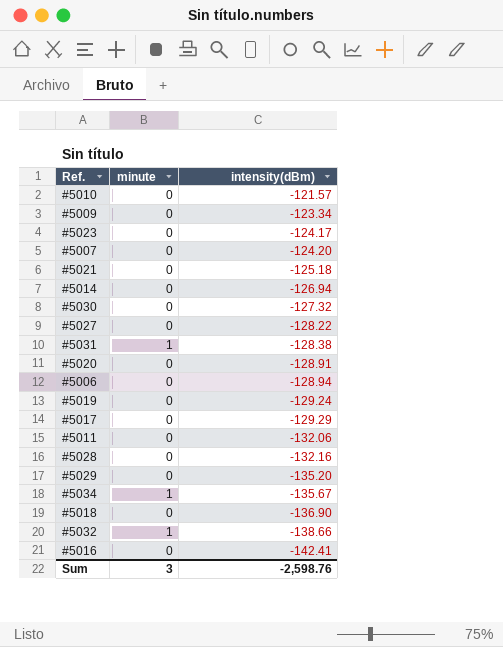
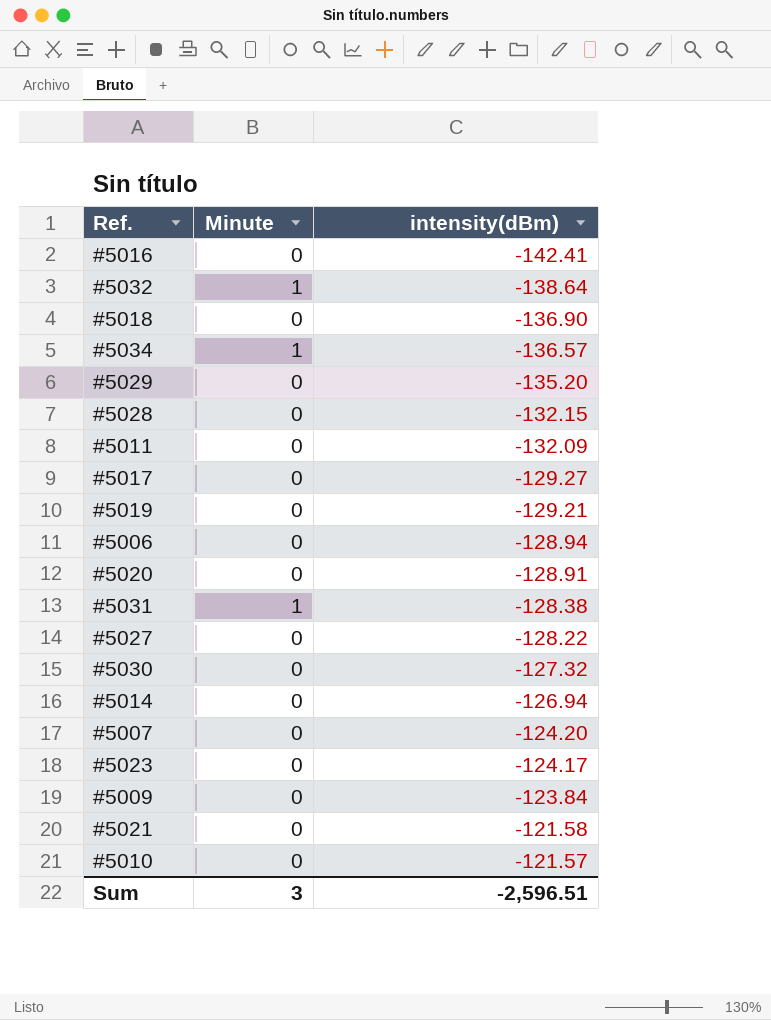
row order: intensity(dBm) descending -> intensity(dBm) ascending
column name: minute -> Minute
#5032 | intensity(dBm): -138.66 -> -138.64
#5034 | intensity(dBm): -135.67 -> -136.57
#5028 | intensity(dBm): -132.16 -> -132.15
#5011 | intensity(dBm): -132.06 -> -132.09
#5017 | intensity(dBm): -129.29 -> -129.27
#5019 | intensity(dBm): -129.24 -> -129.21
#5009 | intensity(dBm): -123.34 -> -123.84
#5021 | intensity(dBm): -125.18 -> -121.58
Sum | intensity(dBm): -2,598.76 -> -2,596.51

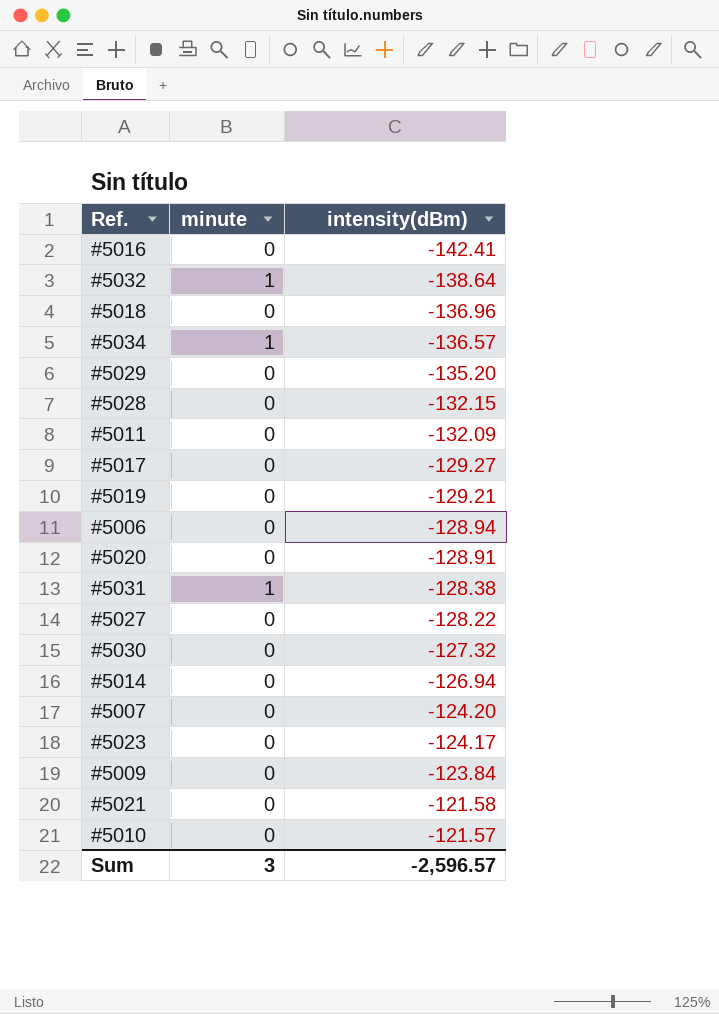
column name: Minute -> minute
#5018 | intensity(dBm): -136.90 -> -136.96
Sum | intensity(dBm): -2,596.51 -> -2,596.57

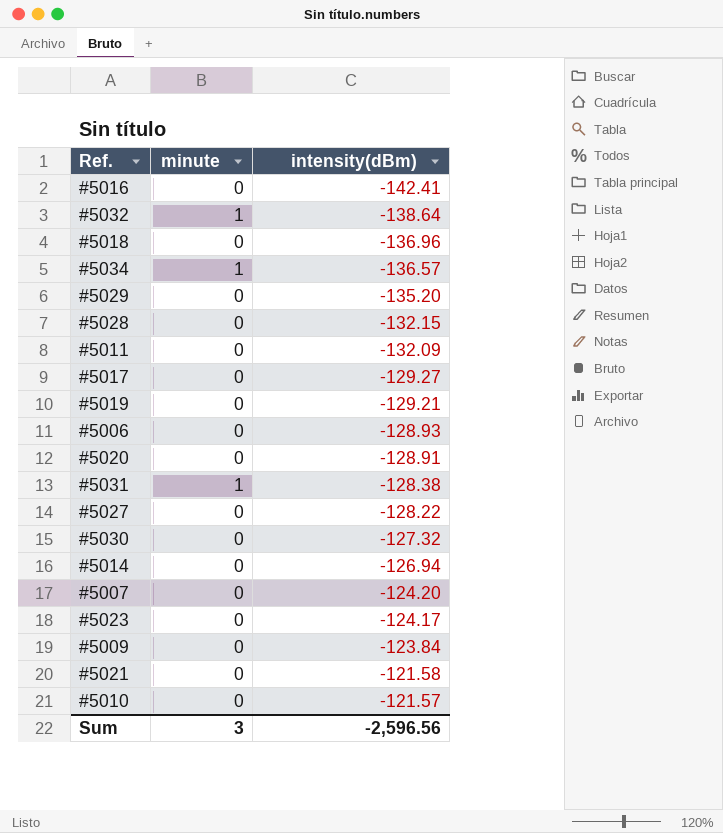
#5006 | intensity(dBm): -128.94 -> -128.93
Sum | intensity(dBm): -2,596.57 -> -2,596.56

